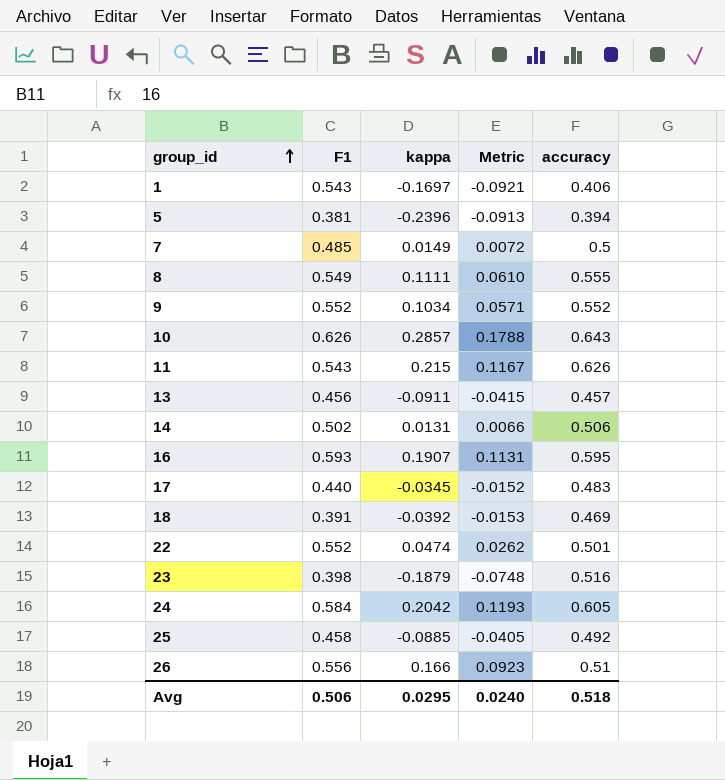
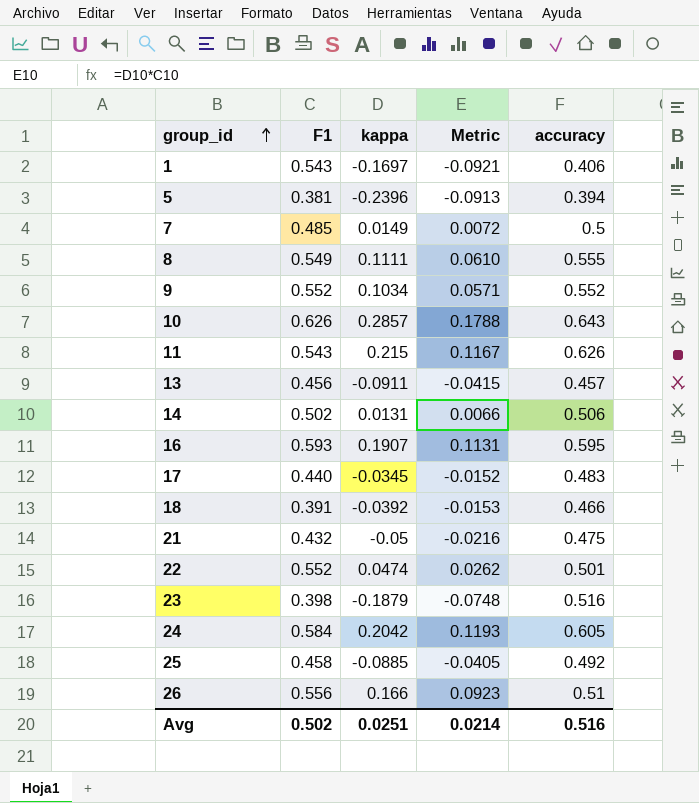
18 | accuracy: 0.469 -> 0.466
row 21: none -> 0.432 | -0.05 | -0.0216 | 0.475
Avg | F1: 0.506 -> 0.502
Avg | kappa: 0.0295 -> 0.0251
Avg | Metric: 0.0240 -> 0.0214
Avg | accuracy: 0.518 -> 0.516

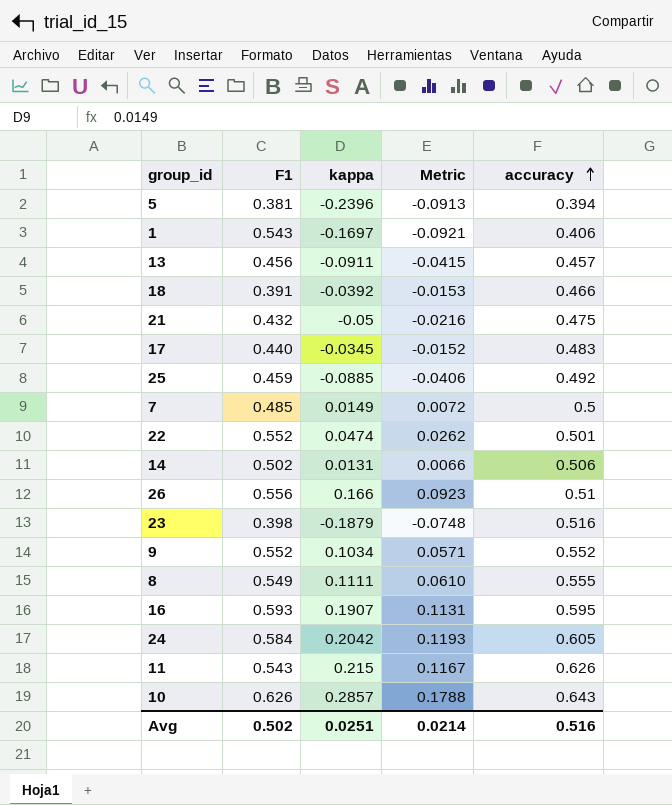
row order: group_id ascending -> accuracy ascending
25 | F1: 0.458 -> 0.459
25 | Metric: -0.0405 -> -0.0406

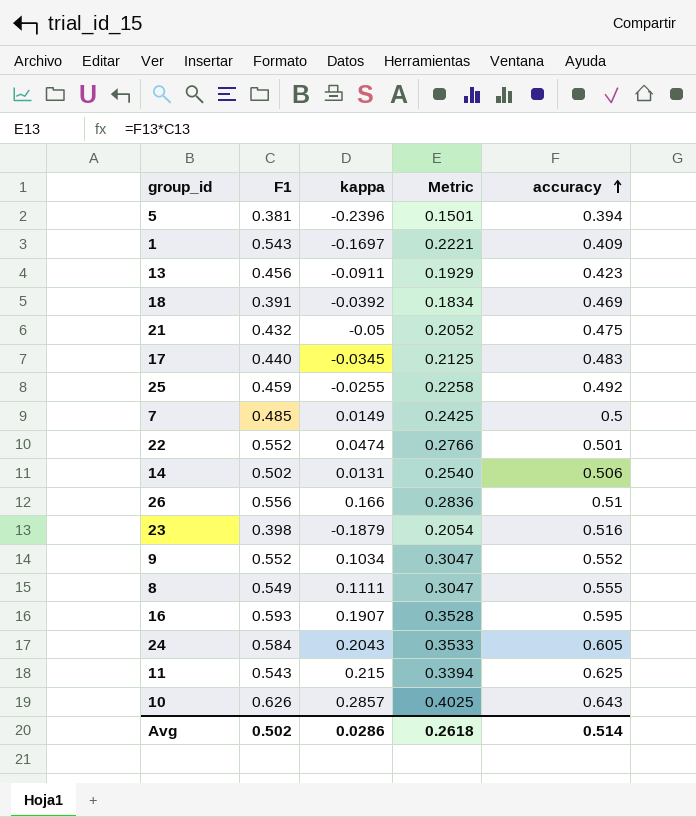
column Metric | formula: [F1] * [kappa] -> [F1] * [accuracy]
1 | accuracy: 0.406 -> 0.409
13 | accuracy: 0.457 -> 0.423
18 | accuracy: 0.466 -> 0.469
25 | kappa: -0.0885 -> -0.0255
24 | kappa: 0.2042 -> 0.2043
11 | accuracy: 0.626 -> 0.625
Avg | kappa: 0.0251 -> 0.0286
Avg | Metric: 0.0214 -> 0.2618
Avg | accuracy: 0.516 -> 0.514

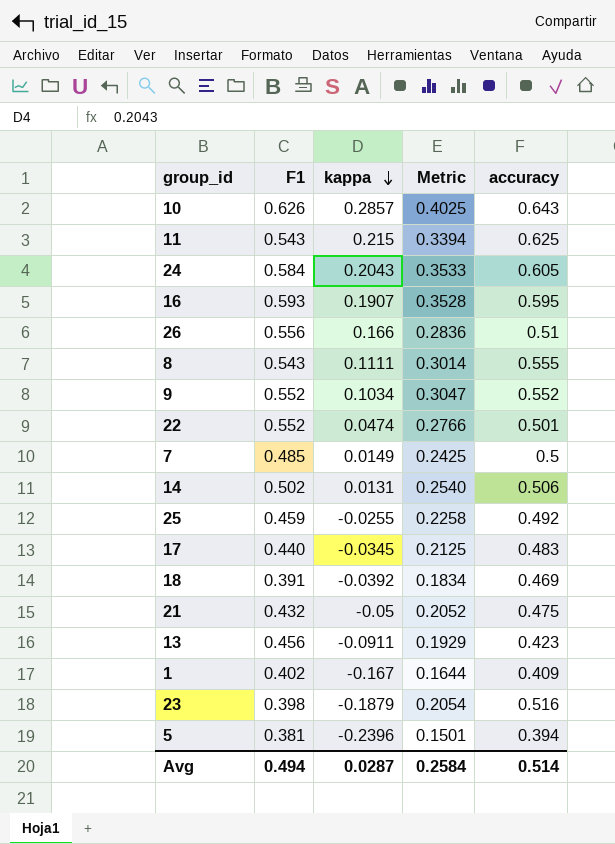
row order: accuracy ascending -> kappa descending
8 | F1: 0.549 -> 0.543
8 | Metric: 0.3047 -> 0.3014
1 | F1: 0.543 -> 0.402
1 | kappa: -0.1697 -> -0.167
1 | Metric: 0.2221 -> 0.1644
Avg | F1: 0.502 -> 0.494
Avg | kappa: 0.0286 -> 0.0287
Avg | Metric: 0.2618 -> 0.2584

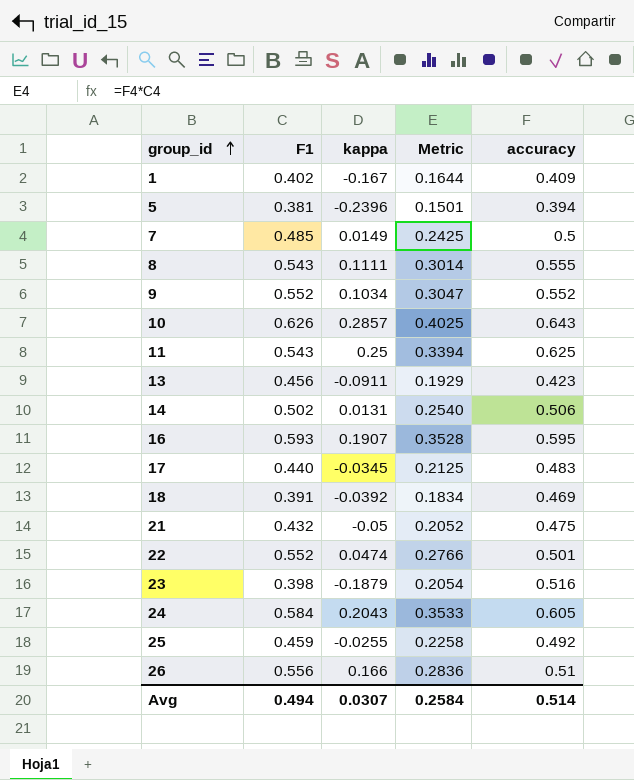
row order: kappa descending -> group_id ascending
11 | kappa: 0.215 -> 0.25
Avg | kappa: 0.0287 -> 0.0307

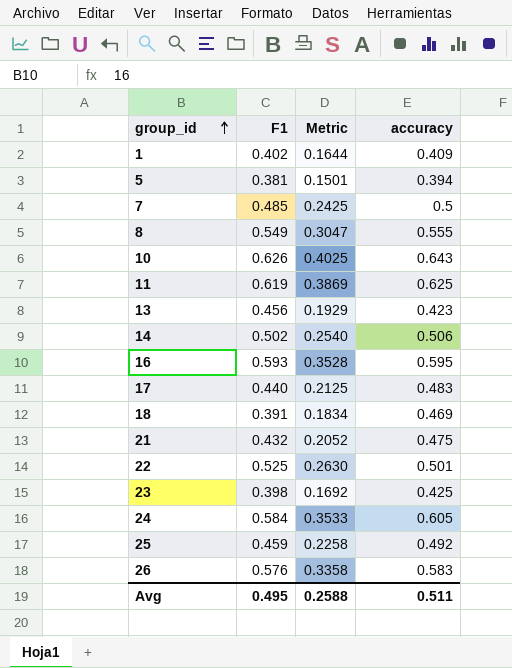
column kappa | position: 3 -> none
row 9: 0.552 | 0.1034 | 0.3047 | 0.552 -> none
8 | F1: 0.543 -> 0.549
8 | Metric: 0.3014 -> 0.3047
11 | F1: 0.543 -> 0.619
11 | Metric: 0.3394 -> 0.3869
22 | F1: 0.552 -> 0.525
22 | Metric: 0.2766 -> 0.2630
23 | Metric: 0.2054 -> 0.1692
23 | accuracy: 0.516 -> 0.425
26 | F1: 0.556 -> 0.576
26 | Metric: 0.2836 -> 0.3358
26 | accuracy: 0.51 -> 0.583
Avg | F1: 0.494 -> 0.495
Avg | Metric: 0.2584 -> 0.2588
Avg | accuracy: 0.514 -> 0.511

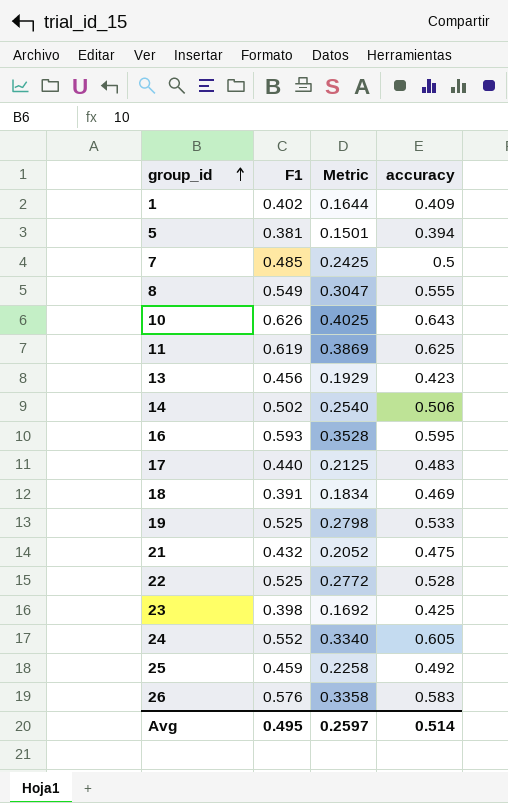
row 19: none -> 0.525 | 0.2798 | 0.533
22 | Metric: 0.2630 -> 0.2772
22 | accuracy: 0.501 -> 0.528
24 | F1: 0.584 -> 0.552
24 | Metric: 0.3533 -> 0.3340
Avg | Metric: 0.2588 -> 0.2597
Avg | accuracy: 0.511 -> 0.514

